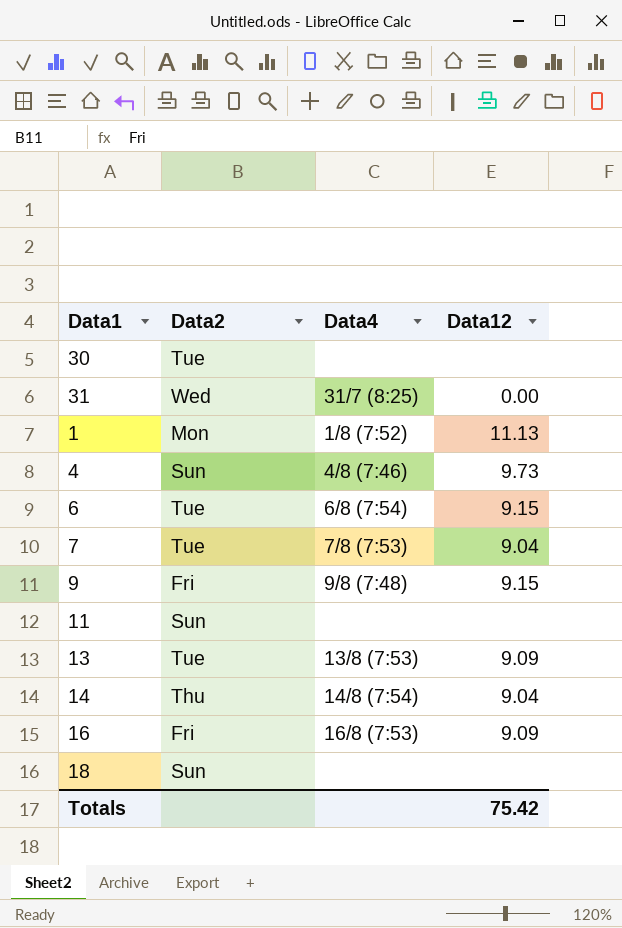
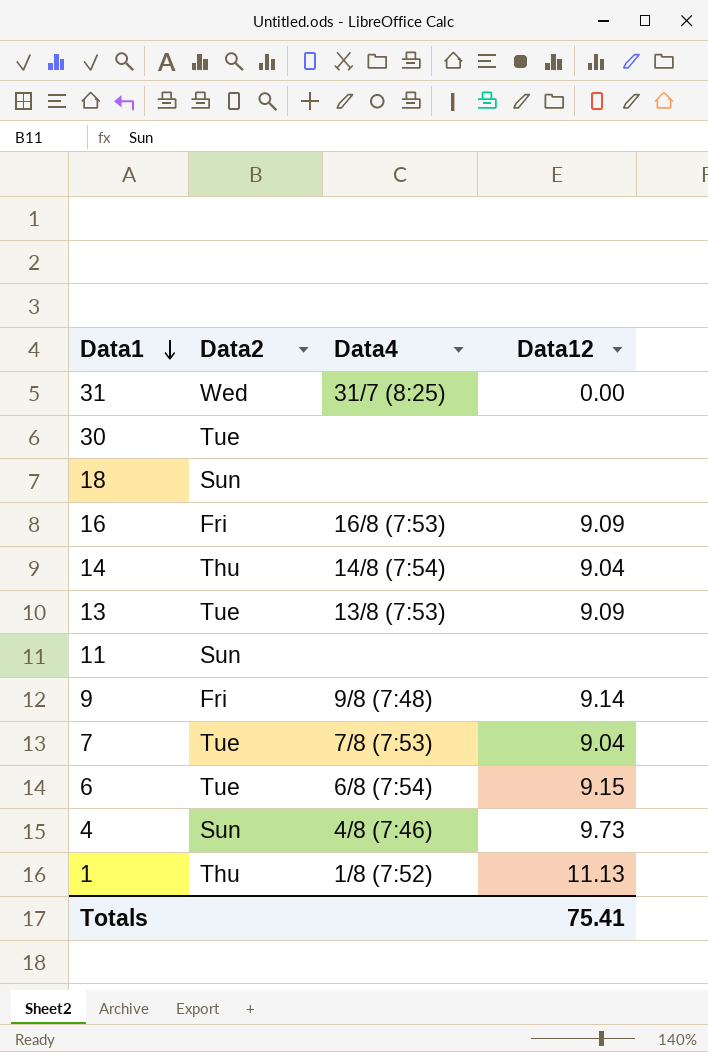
row order: none -> Data1 descending
9 | Data12: 9.15 -> 9.14
1 | Data2: Mon -> Thu
Totals | Data12: 75.42 -> 75.41

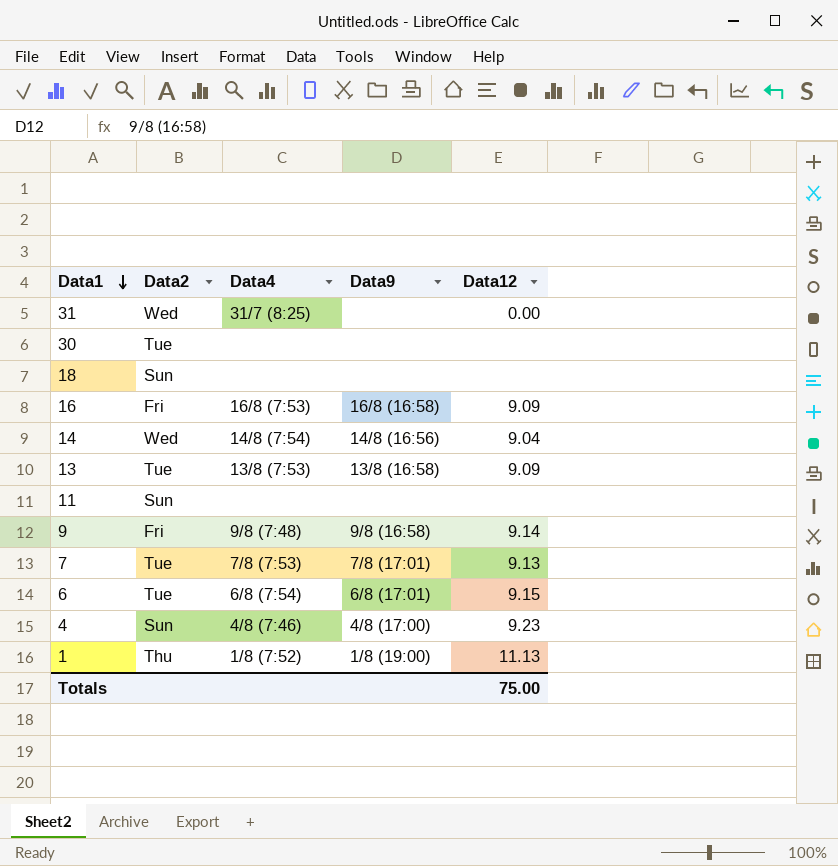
column Data9 | position: none -> 4
14 | Data2: Thu -> Wed
7 | Data12: 9.04 -> 9.13
4 | Data12: 9.73 -> 9.23
Totals | Data12: 75.41 -> 75.00

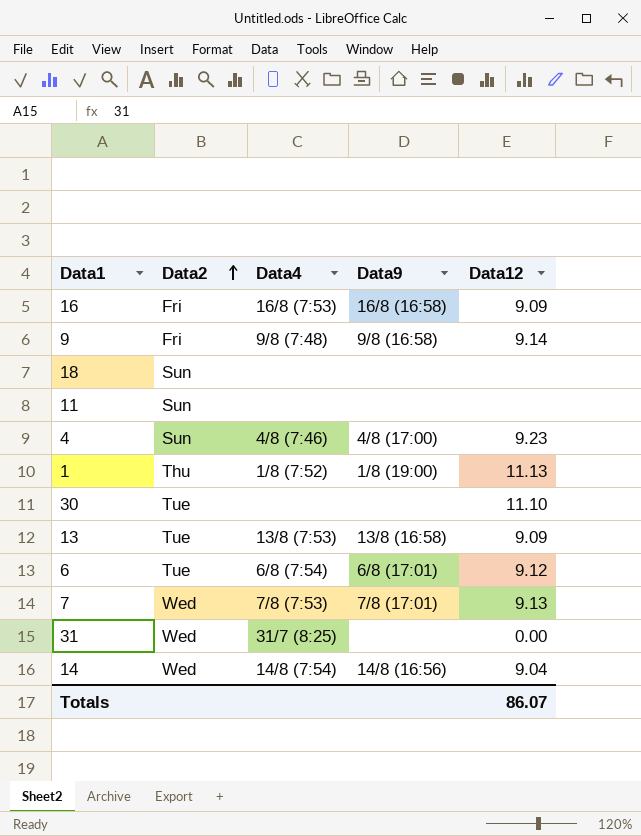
row order: Data1 descending -> Data2 ascending
30 | Data12: none -> 11.10
6 | Data12: 9.15 -> 9.12
7 | Data2: Tue -> Wed
Totals | Data12: 75.00 -> 86.07

